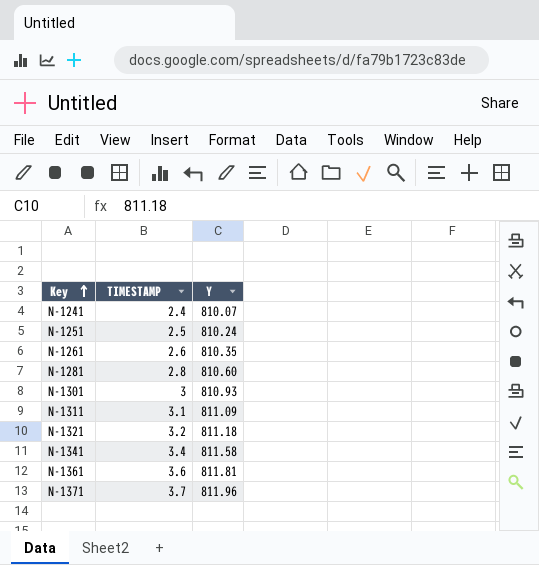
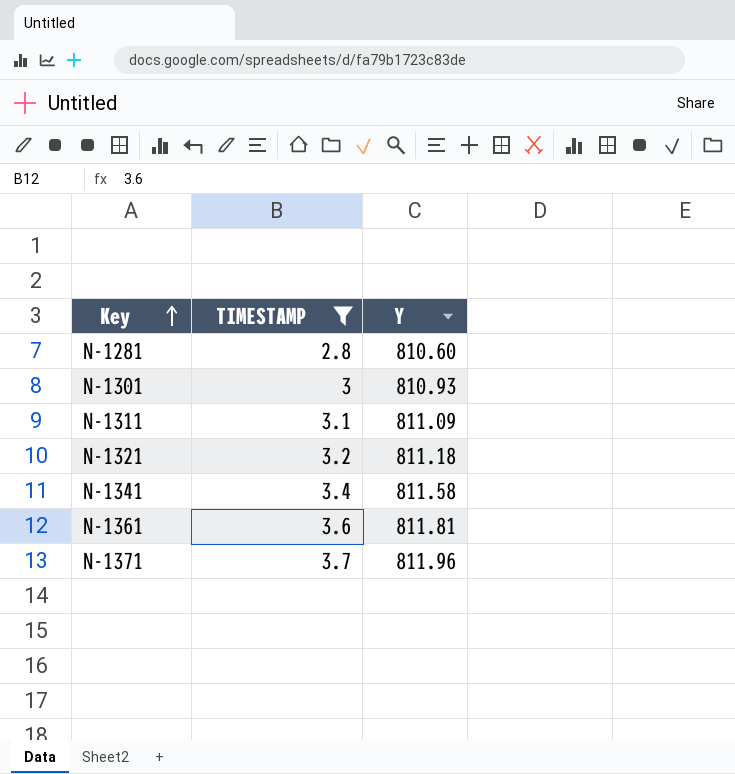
filter: none -> TIMESTAMP >= 2.8

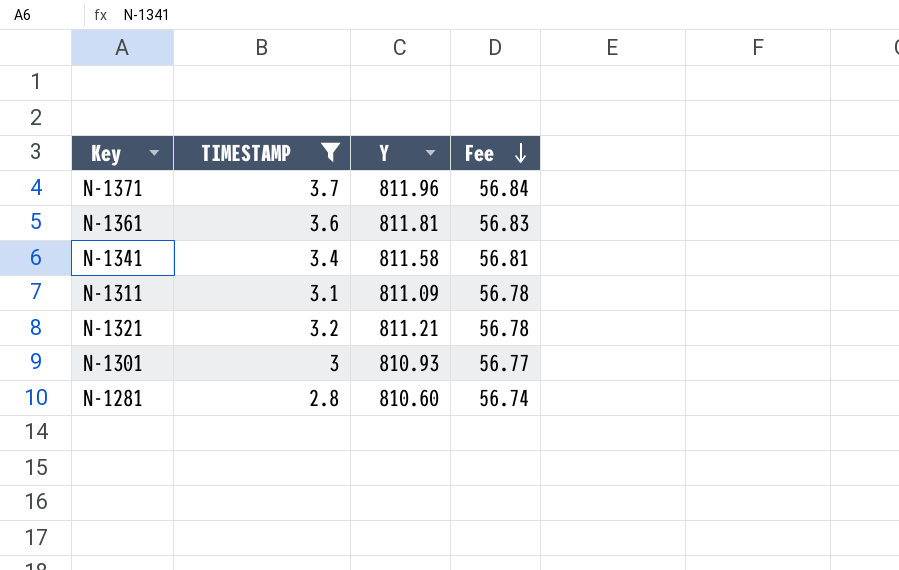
row order: Key ascending -> Fee descending
column Fee | formula: none -> [Y] * 0.07
N-1321 | Y: 811.18 -> 811.21

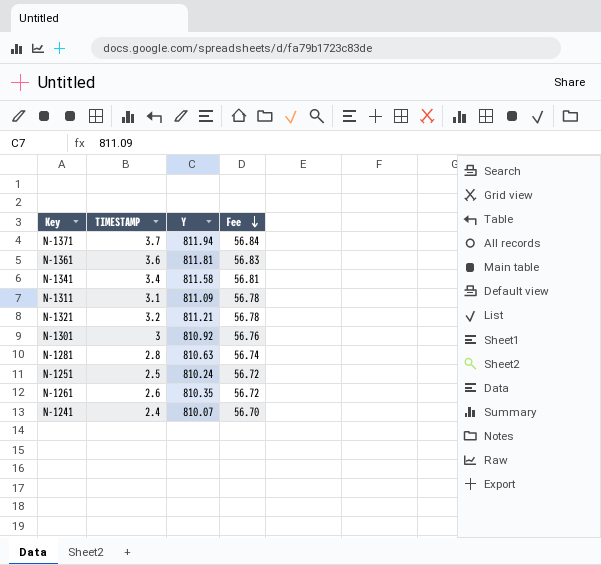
filter: TIMESTAMP >= 2.8 -> none
N-1371 | Y: 811.96 -> 811.94
N-1301 | Y: 810.93 -> 810.92
N-1301 | Fee: 56.77 -> 56.76
N-1281 | Y: 810.60 -> 810.63

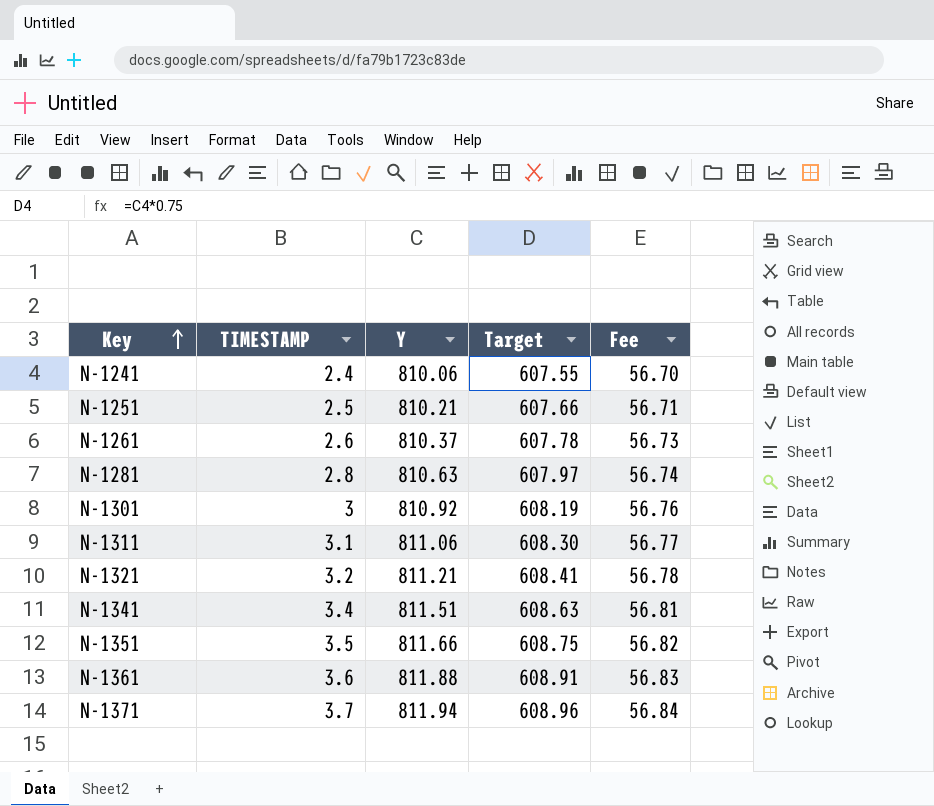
row order: Fee descending -> Key ascending
column Target | formula: none -> [Y] * 0.75
N-1241 | Y: 810.07 -> 810.06
N-1251 | Y: 810.24 -> 810.21
N-1251 | Fee: 56.72 -> 56.71
N-1261 | Y: 810.35 -> 810.37
N-1261 | Fee: 56.72 -> 56.73
N-1311 | Y: 811.09 -> 811.06
N-1311 | Fee: 56.78 -> 56.77
N-1341 | Y: 811.58 -> 811.51
row N-1351: none -> 3.5 | 811.66 | 608.75 | 56.82
N-1361 | Y: 811.81 -> 811.88

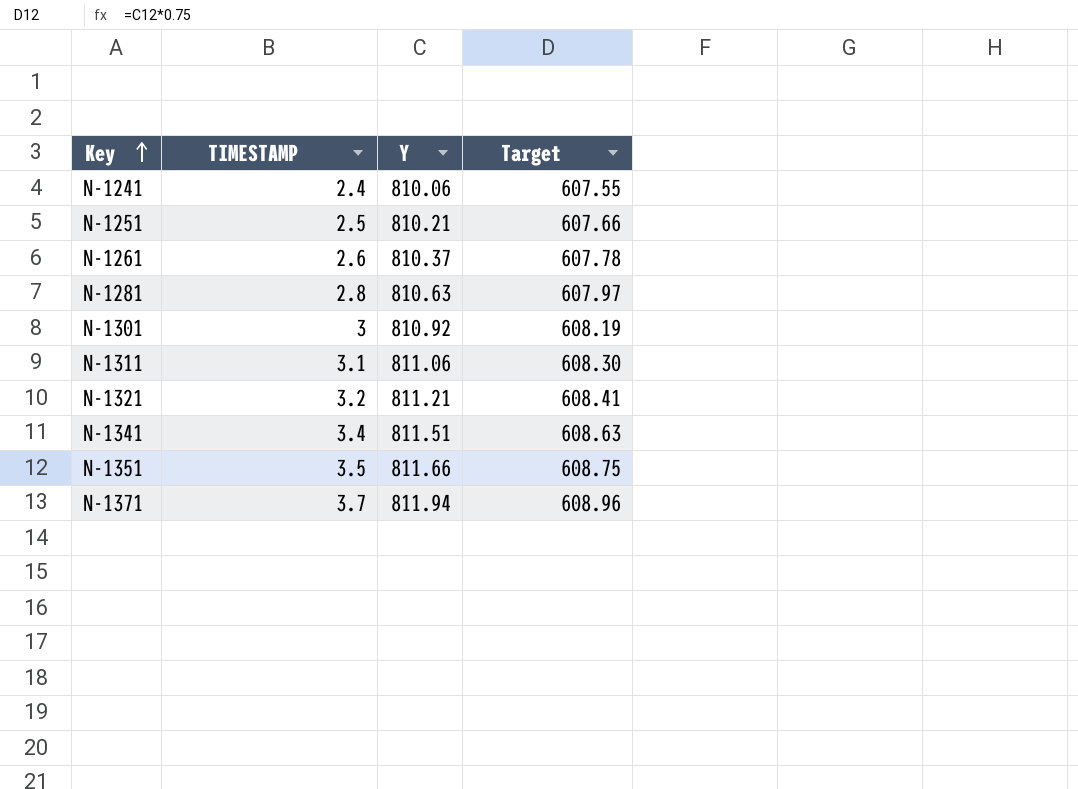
column Fee | formula: [Y] * 0.07 -> none
row N-1361: 3.6 | 811.88 | 608.91 | 56.83 -> none

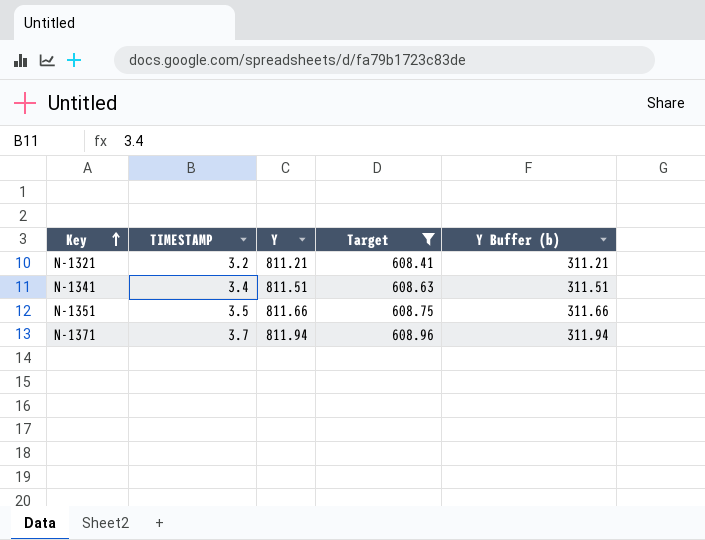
filter: none -> Target >= 608.41
column Y Buffer (b) | formula: none -> [Y] - 500

